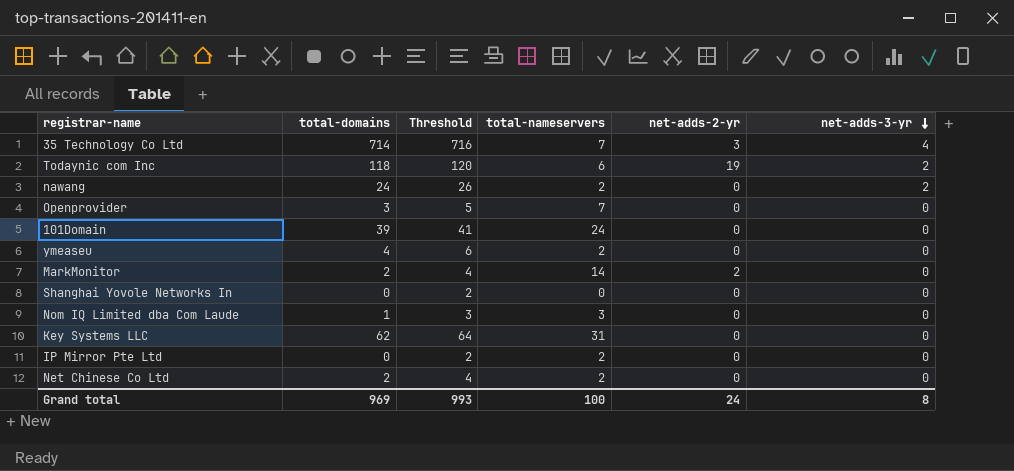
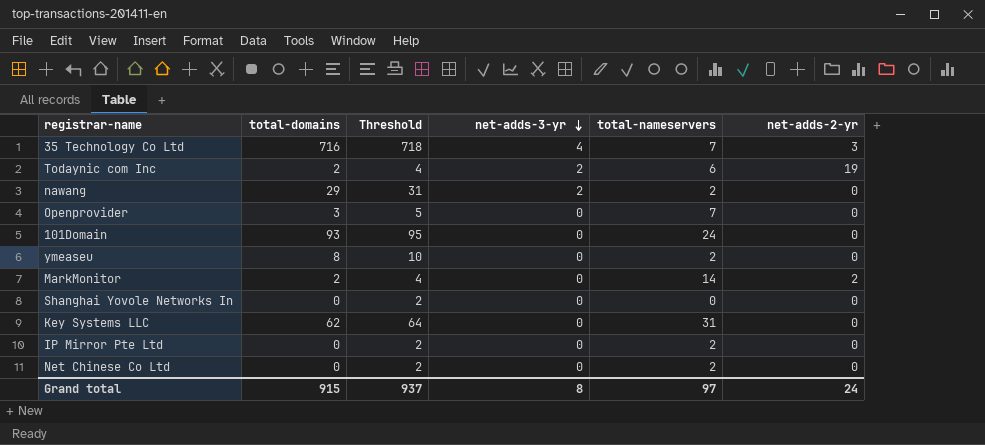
column net-adds-3-yr | position: 6 -> 4
row Nom IQ Limited dba Com Laude: 1 | 3 | 3 | 0 | 0 -> none
35 Technology Co Ltd | total-domains: 714 -> 716
35 Technology Co Ltd | Threshold: 716 -> 718
Todaynic com Inc | total-domains: 118 -> 2
Todaynic com Inc | Threshold: 120 -> 4
nawang | total-domains: 24 -> 29
nawang | Threshold: 26 -> 31
101Domain | total-domains: 39 -> 93
101Domain | Threshold: 41 -> 95
ymeaseu | total-domains: 4 -> 8
ymeaseu | Threshold: 6 -> 10
Net Chinese Co Ltd | total-domains: 2 -> 0
Net Chinese Co Ltd | Threshold: 4 -> 2
Grand total | total-domains: 969 -> 915
Grand total | Threshold: 993 -> 937
Grand total | total-nameservers: 100 -> 97

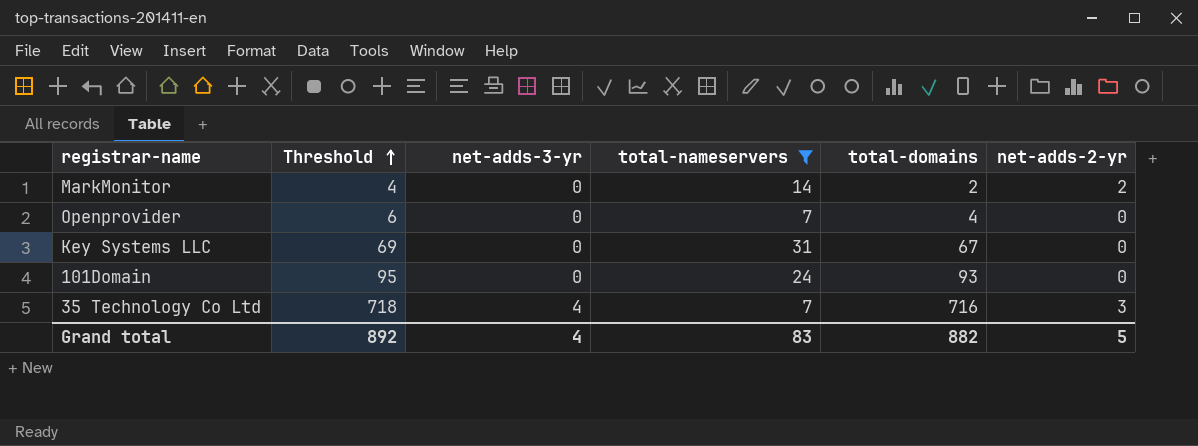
filter: none -> total-nameservers >= 7
row order: net-adds-3-yr descending -> Threshold ascending
column total-domains | position: 2 -> 5
Openprovider | Threshold: 5 -> 6
Openprovider | total-domains: 3 -> 4
Key Systems LLC | Threshold: 64 -> 69
Key Systems LLC | total-domains: 62 -> 67
Grand total | Threshold: 937 -> 892
Grand total | net-adds-3-yr: 8 -> 4
Grand total | total-nameservers: 97 -> 83
Grand total | total-domains: 915 -> 882
Grand total | net-adds-2-yr: 24 -> 5

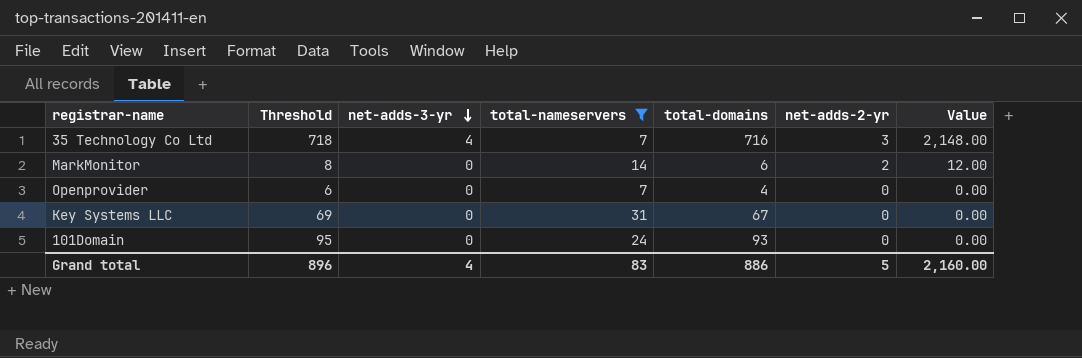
row order: Threshold ascending -> net-adds-3-yr descending
column Value | formula: none -> [total-domains] * [net-adds-2-yr]
MarkMonitor | Threshold: 4 -> 8
MarkMonitor | total-domains: 2 -> 6
Grand total | Threshold: 892 -> 896
Grand total | total-domains: 882 -> 886

